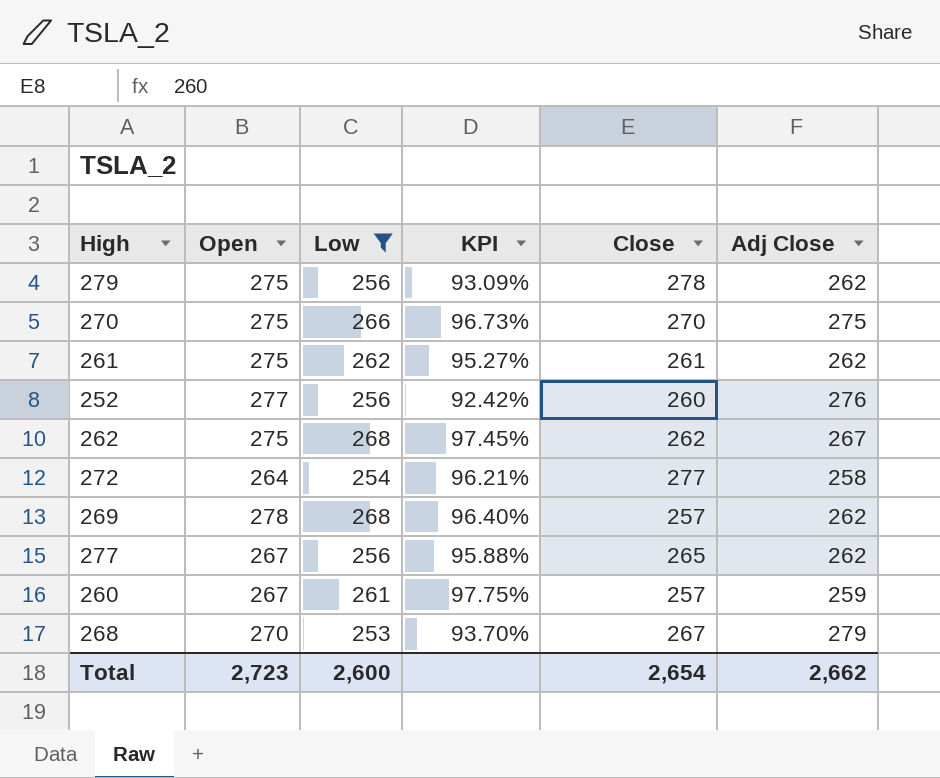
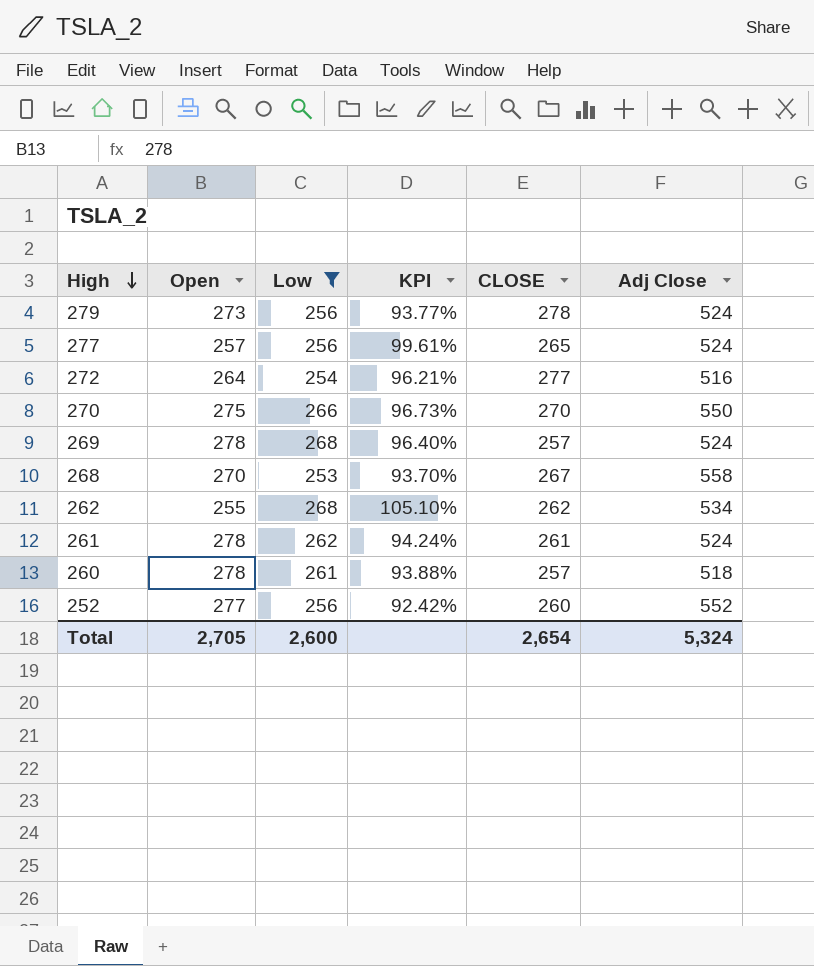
row order: none -> High descending
column name: Close -> CLOSE
279 | Open: 275 -> 273
279 | KPI: 93.09% -> 93.77%
279 | Adj Close: 262 -> 524
277 | Open: 267 -> 257
277 | KPI: 95.88% -> 99.61%
277 | Adj Close: 262 -> 524
272 | Adj Close: 258 -> 516
270 | Adj Close: 275 -> 550
269 | Adj Close: 262 -> 524
268 | Adj Close: 279 -> 558
262 | Open: 275 -> 255
262 | KPI: 97.45% -> 105.10%
262 | Adj Close: 267 -> 534
261 | Open: 275 -> 278
261 | KPI: 95.27% -> 94.24%
261 | Adj Close: 262 -> 524
260 | Open: 267 -> 278
260 | KPI: 97.75% -> 93.88%
260 | Adj Close: 259 -> 518
252 | Adj Close: 276 -> 552
Total | Open: 2,723 -> 2,705
Total | Adj Close: 2,662 -> 5,324

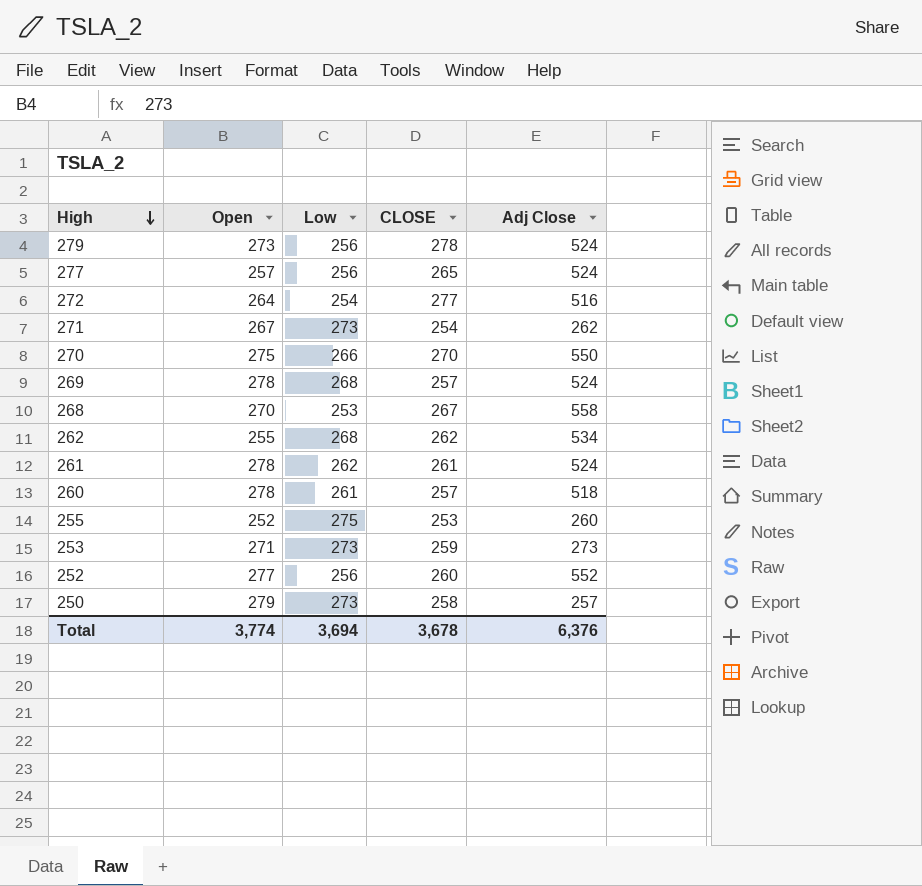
filter: Low <= 268 -> none
column KPI | formula: [Low] / [Open] -> none
Total | Open: 2,705 -> 3,774
Total | Low: 2,600 -> 3,694
Total | CLOSE: 2,654 -> 3,678
Total | Adj Close: 5,324 -> 6,376

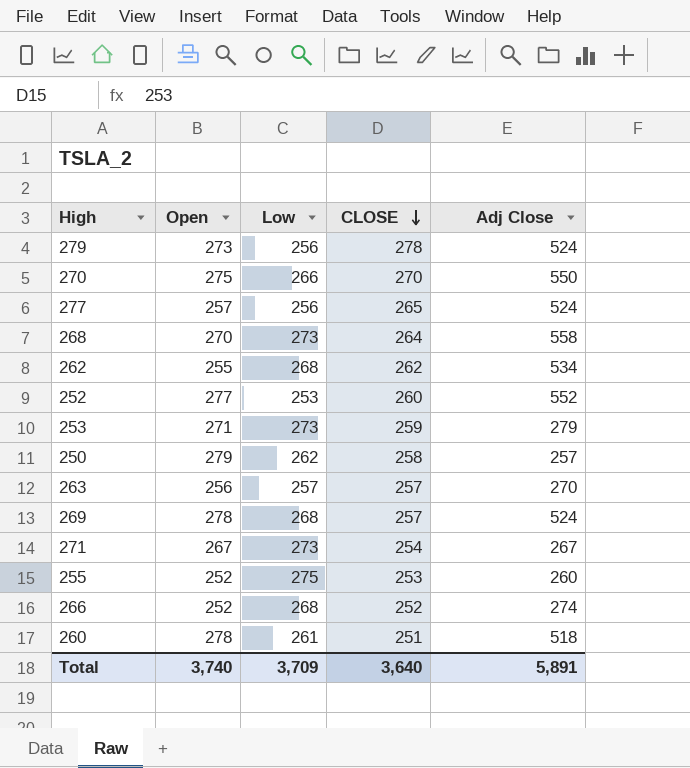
row order: High descending -> CLOSE descending
row 272: 264 | 254 | 277 | 516 -> none
row 261: 278 | 262 | 261 | 524 -> none
268 | Low: 253 -> 273
268 | CLOSE: 267 -> 264
252 | Low: 256 -> 253
253 | Adj Close: 273 -> 279
250 | Low: 273 -> 262
row 263: none -> 256 | 257 | 257 | 270
271 | Adj Close: 262 -> 267
row 266: none -> 252 | 268 | 252 | 274
260 | CLOSE: 257 -> 251
Total | Open: 3,774 -> 3,740
Total | Low: 3,694 -> 3,709
Total | CLOSE: 3,678 -> 3,640
Total | Adj Close: 6,376 -> 5,891

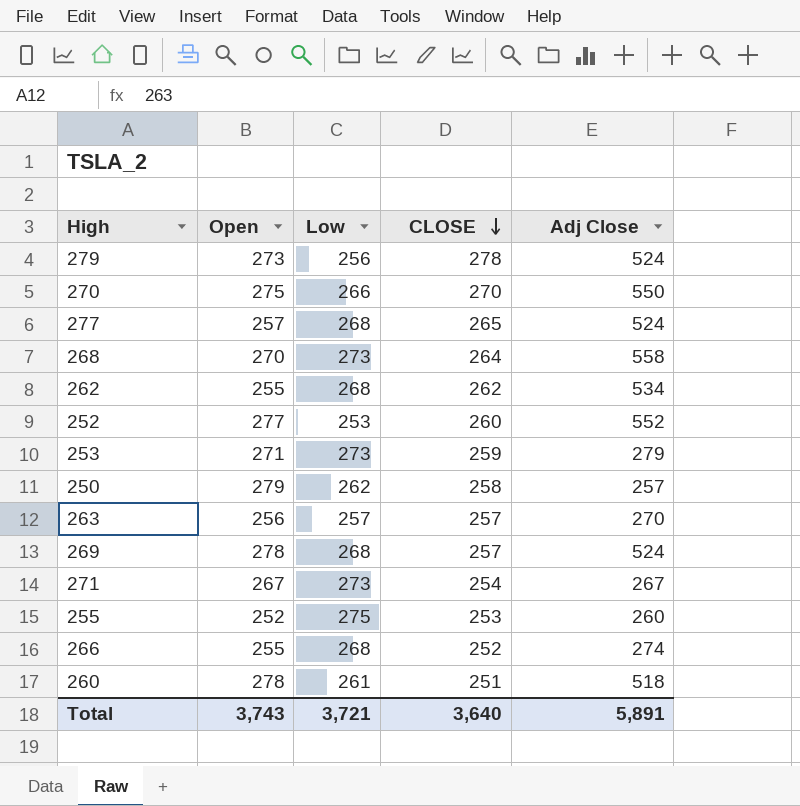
277 | Low: 256 -> 268
266 | Open: 252 -> 255
Total | Open: 3,740 -> 3,743
Total | Low: 3,709 -> 3,721

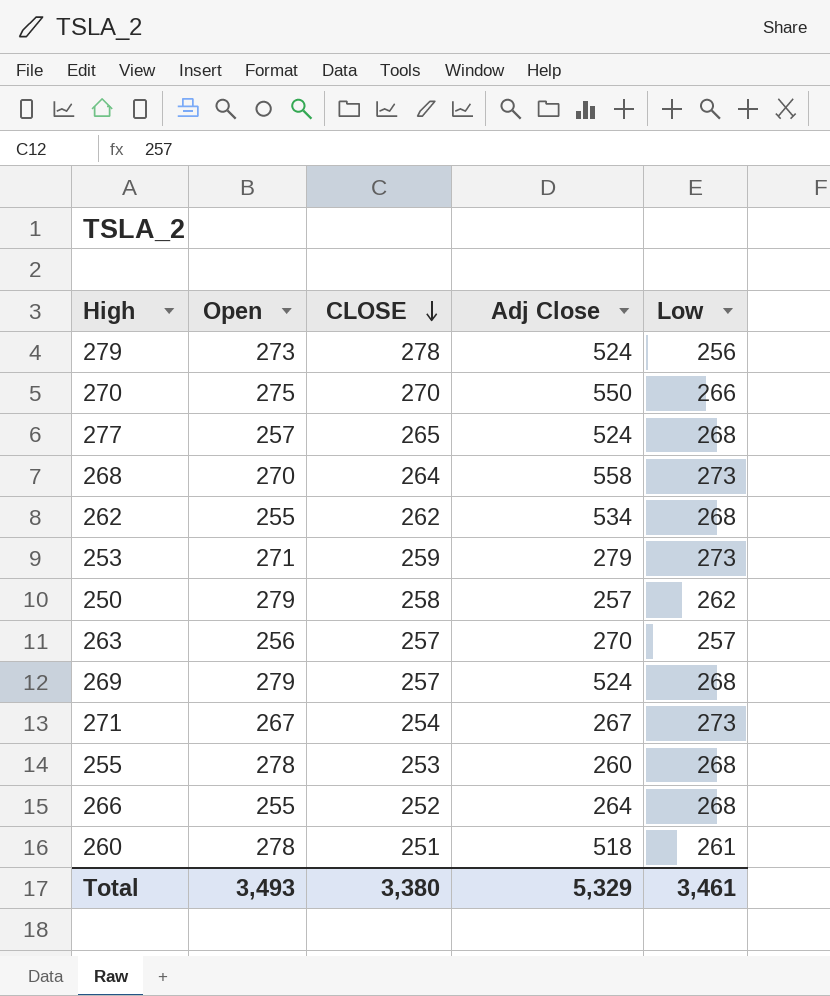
column Low | position: 3 -> 5
row 252: 277 | 253 | 260 | 552 -> none
269 | Open: 278 -> 279
255 | Open: 252 -> 278
255 | Low: 275 -> 268
266 | Adj Close: 274 -> 264
Total | Open: 3,743 -> 3,493
Total | CLOSE: 3,640 -> 3,380
Total | Adj Close: 5,891 -> 5,329
Total | Low: 3,721 -> 3,461

